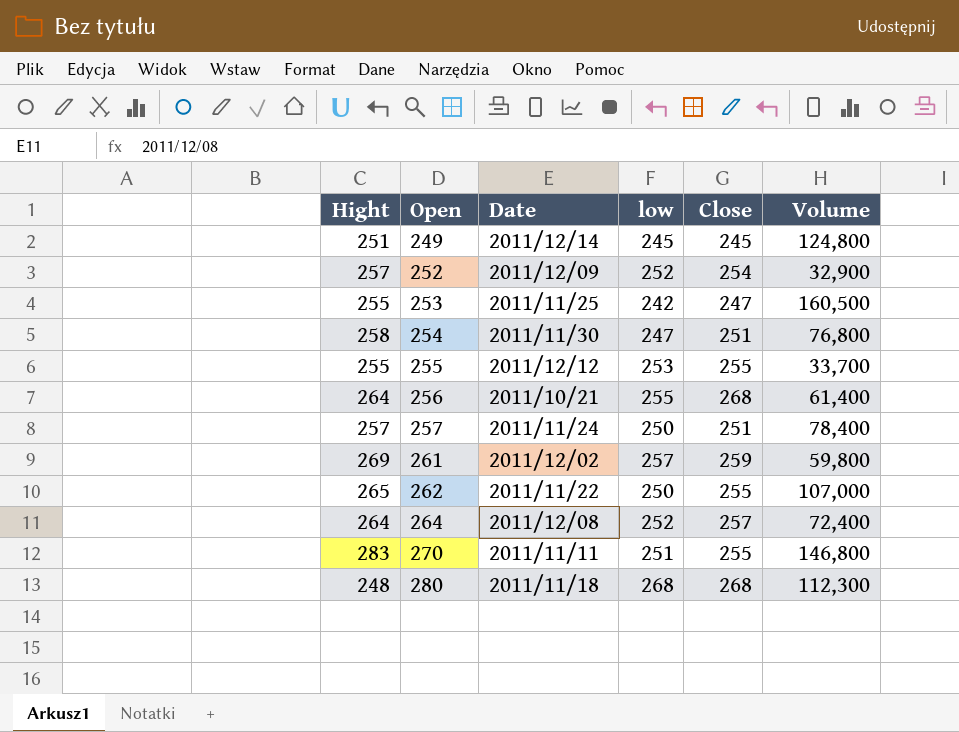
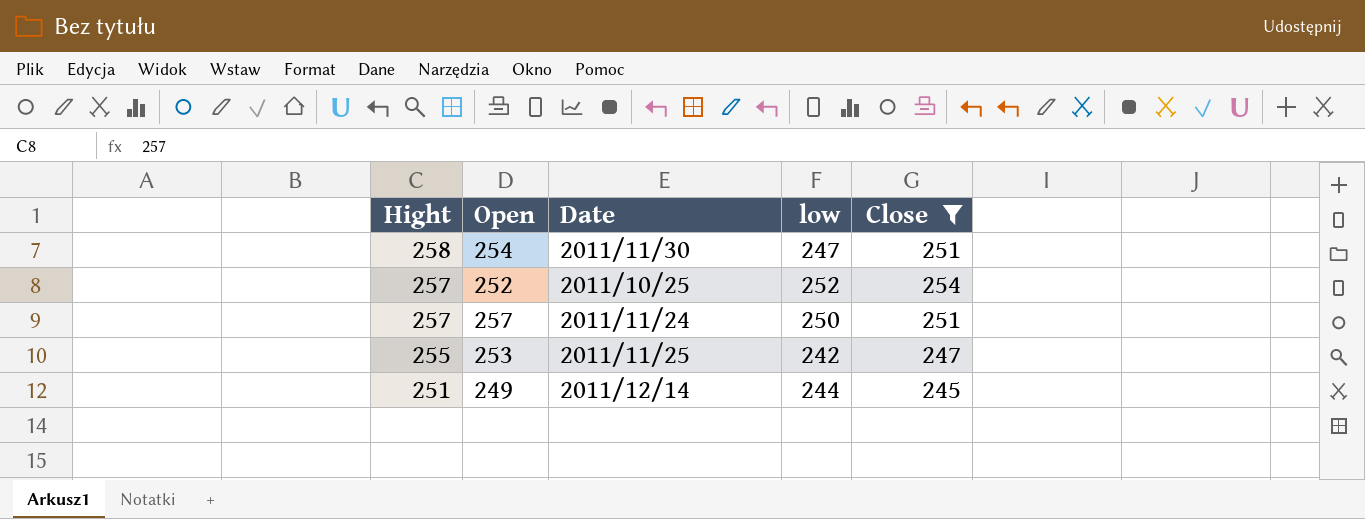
filter: none -> Close <= 254
row order: Open ascending -> Hight descending
column Volume | position: 6 -> none
252 | Date: 2011/12/09 -> 2011/10/25
249 | low: 245 -> 244

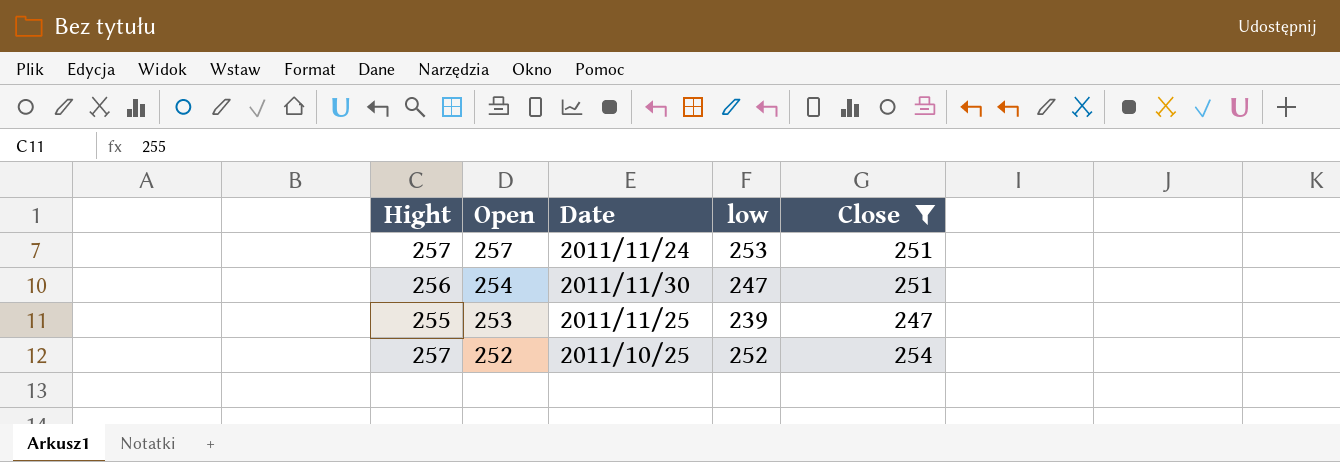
row order: Hight descending -> Open descending
row 249: 251 | 2011/12/14 | 244 | 245 -> none
257 | low: 250 -> 253
254 | Hight: 258 -> 256
253 | low: 242 -> 239

